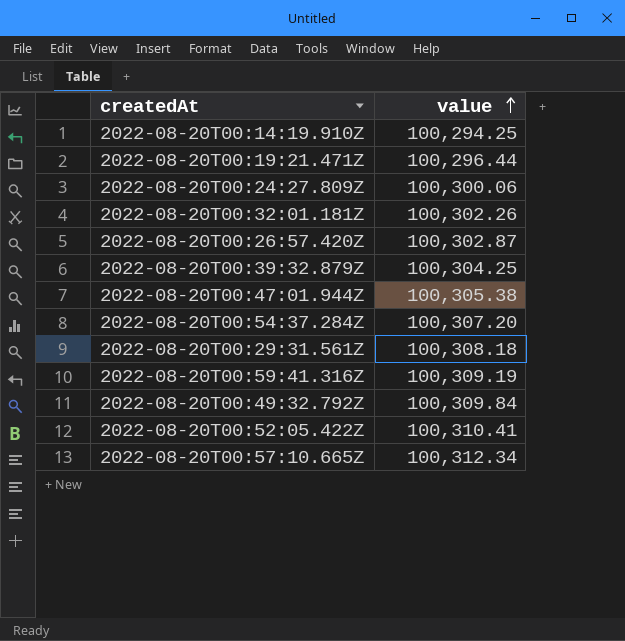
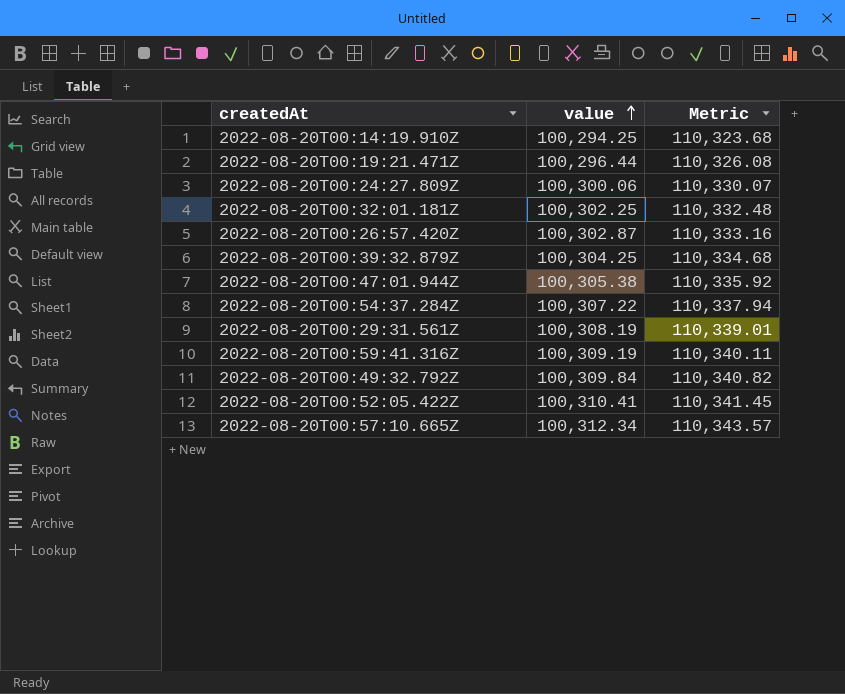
column Metric | formula: none -> [value] * 1.1
2022-08-20T00:32:01.181Z | value: 100,302.26 -> 100,302.25
2022-08-20T00:54:37.284Z | value: 100,307.20 -> 100,307.22
2022-08-20T00:29:31.561Z | value: 100,308.18 -> 100,308.19

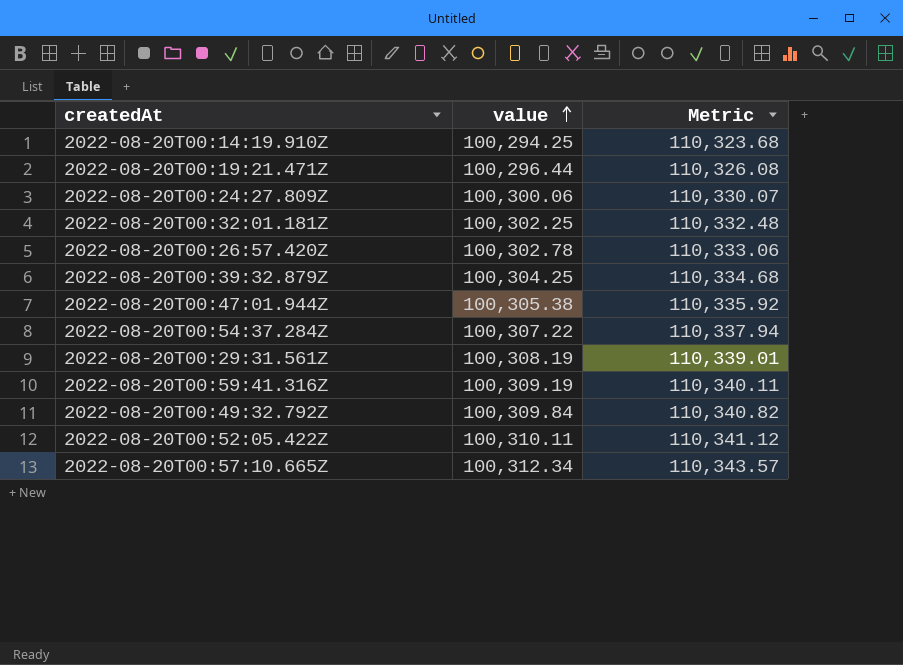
2022-08-20T00:26:57.420Z | value: 100,302.87 -> 100,302.78
2022-08-20T00:26:57.420Z | Metric: 110,333.16 -> 110,333.06
2022-08-20T00:52:05.422Z | value: 100,310.41 -> 100,310.11
2022-08-20T00:52:05.422Z | Metric: 110,341.45 -> 110,341.12

